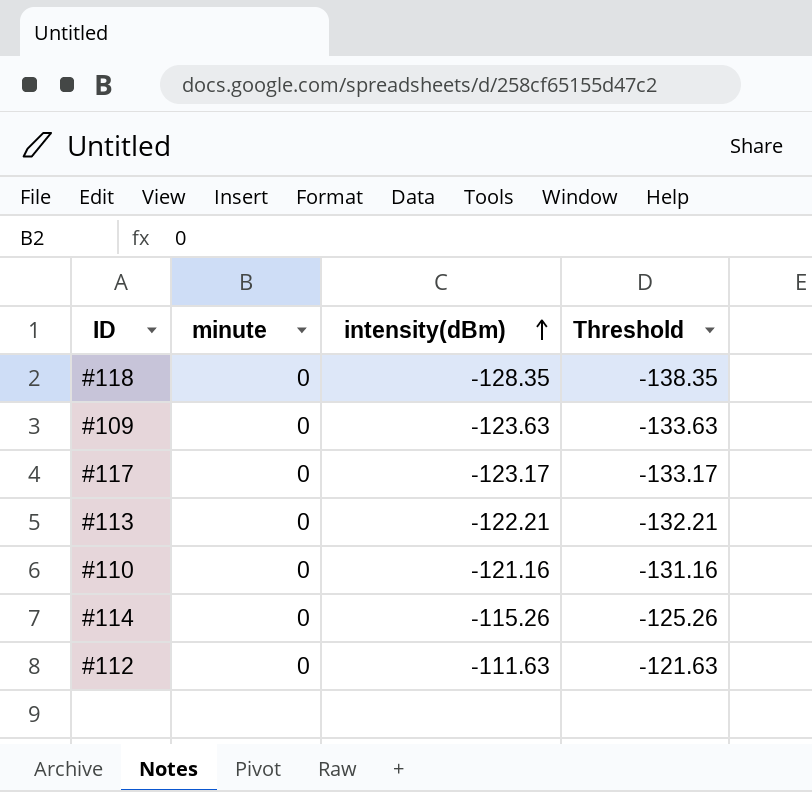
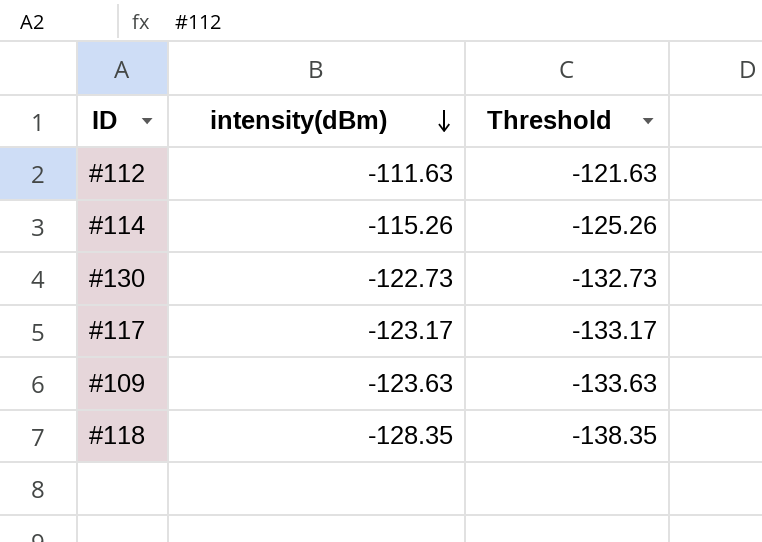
row order: intensity(dBm) ascending -> intensity(dBm) descending
column minute | position: 2 -> none
row #113: 0 | -122.21 | -132.21 -> none
row #110: 0 | -121.16 | -131.16 -> none
row #130: none -> -122.73 | -132.73

